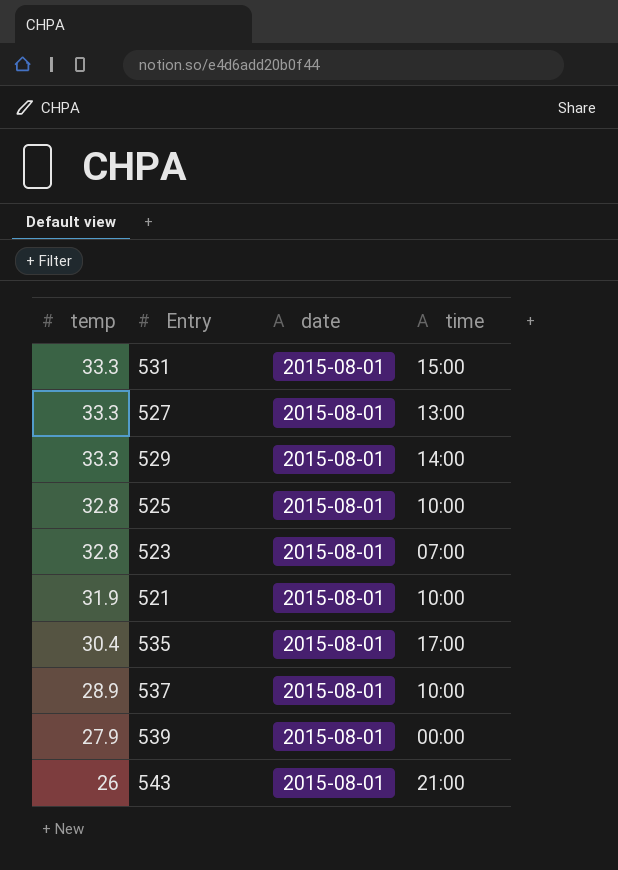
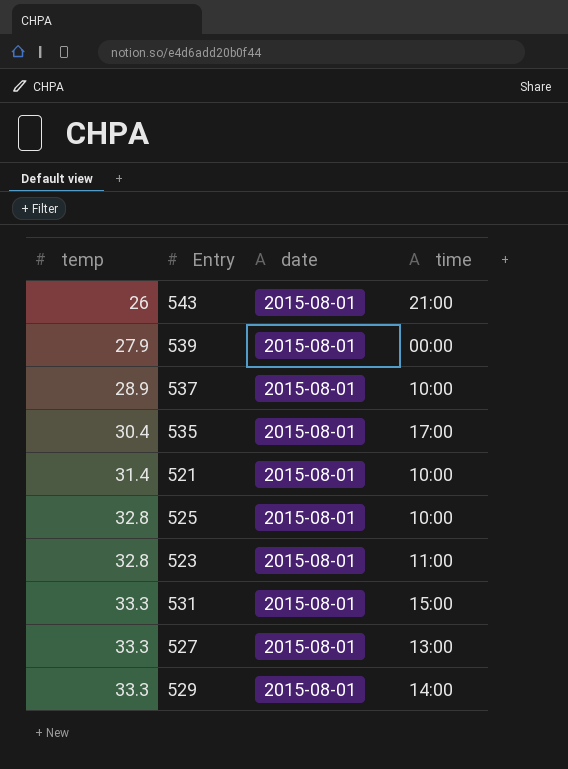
row order: temp descending -> temp ascending
521 | temp: 31.9 -> 31.4
523 | time: 07:00 -> 11:00

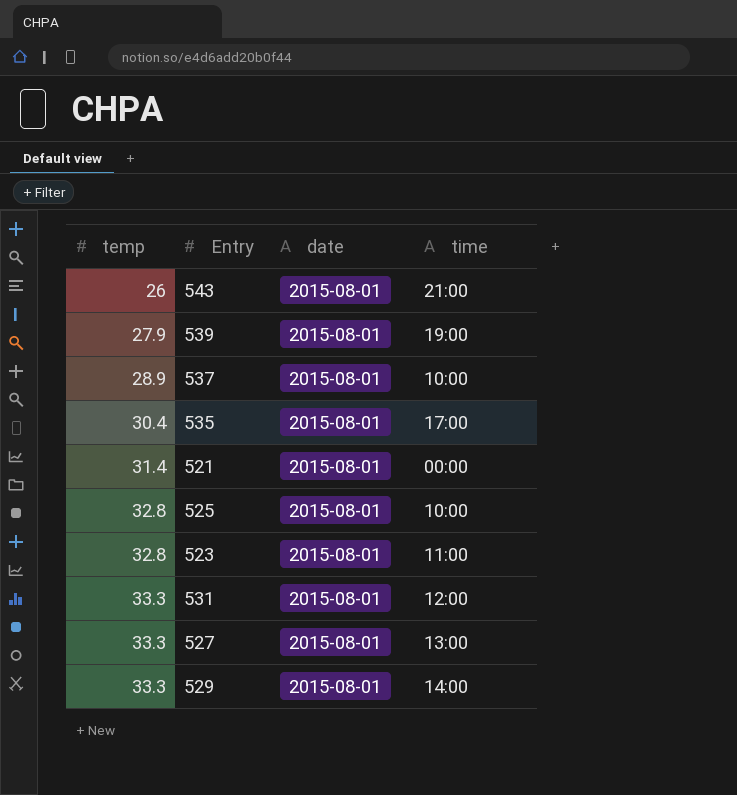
539 | time: 00:00 -> 19:00
521 | time: 10:00 -> 00:00
531 | time: 15:00 -> 12:00

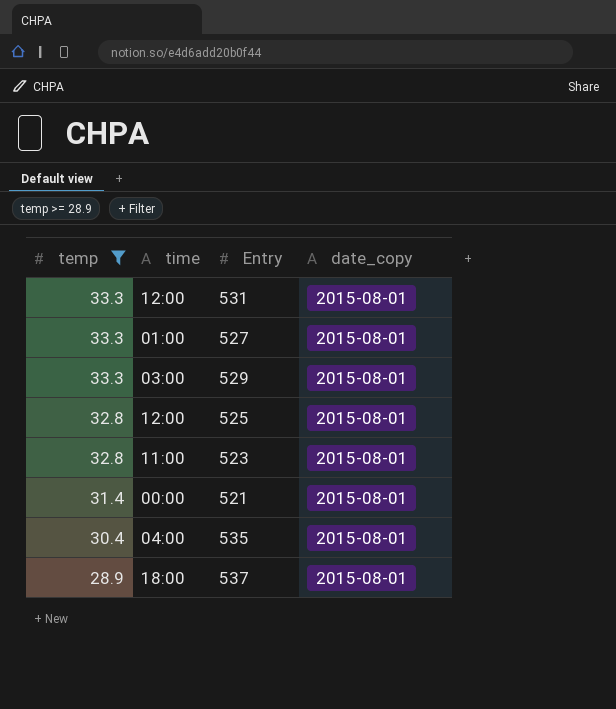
filter: none -> temp >= 28.9
row order: temp ascending -> temp descending
column time | position: 4 -> 2
column name: date -> date_copy
527 | time: 13:00 -> 01:00
529 | time: 14:00 -> 03:00
525 | time: 10:00 -> 12:00
535 | time: 17:00 -> 04:00
537 | time: 10:00 -> 18:00

